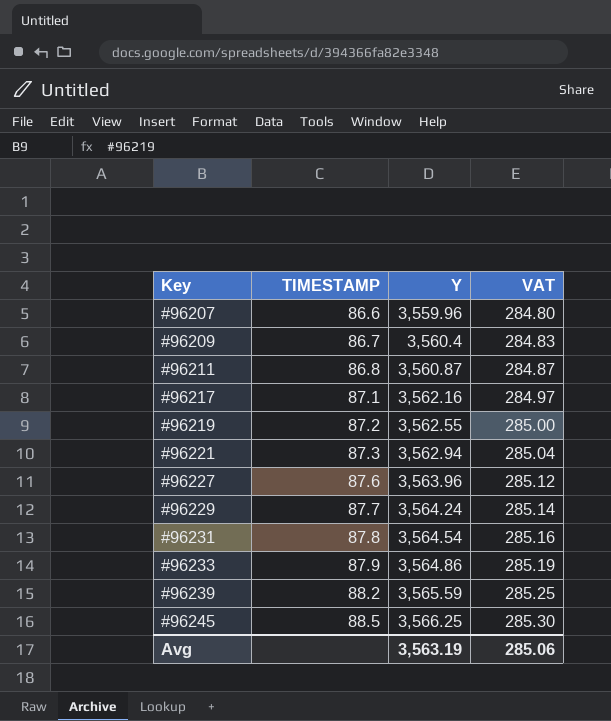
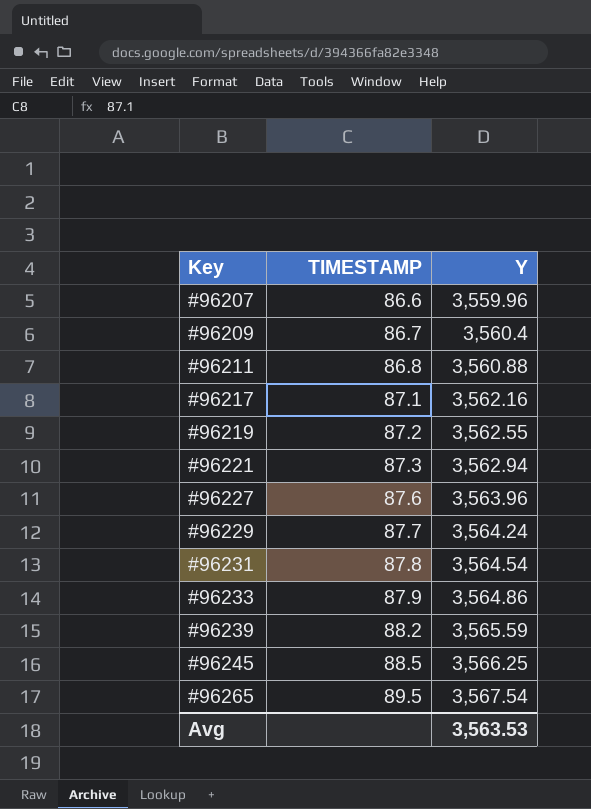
column VAT | formula: [Y] * 0.08 -> none
#96211 | Y: 3,560.87 -> 3,560.88
row #96265: none -> 89.5 | 3,567.54
Avg | Y: 3,563.19 -> 3,563.53

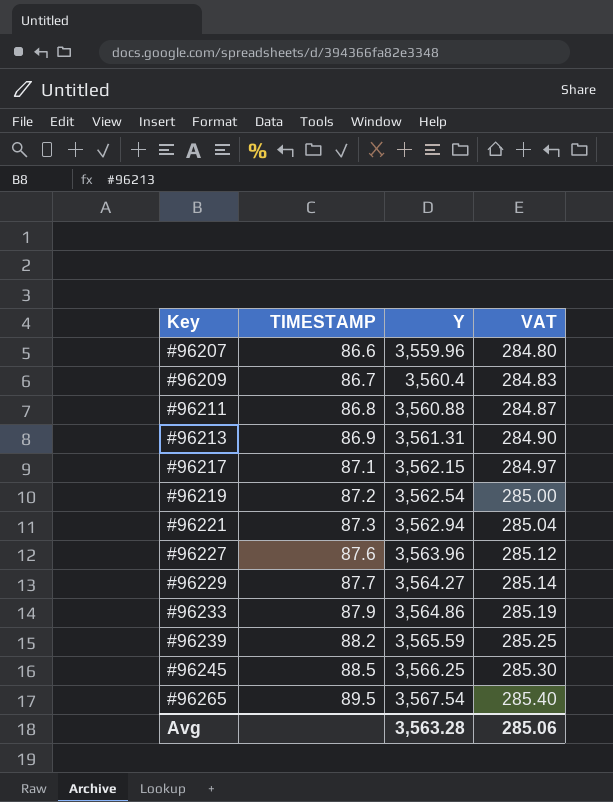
column VAT | formula: none -> [Y] * 0.08
row #96231: 87.8 | 3,564.54 -> none
row #96213: none -> 86.9 | 3,561.31 | 284.90
#96217 | Y: 3,562.16 -> 3,562.15
#96219 | Y: 3,562.55 -> 3,562.54
#96229 | Y: 3,564.24 -> 3,564.27
Avg | Y: 3,563.53 -> 3,563.28

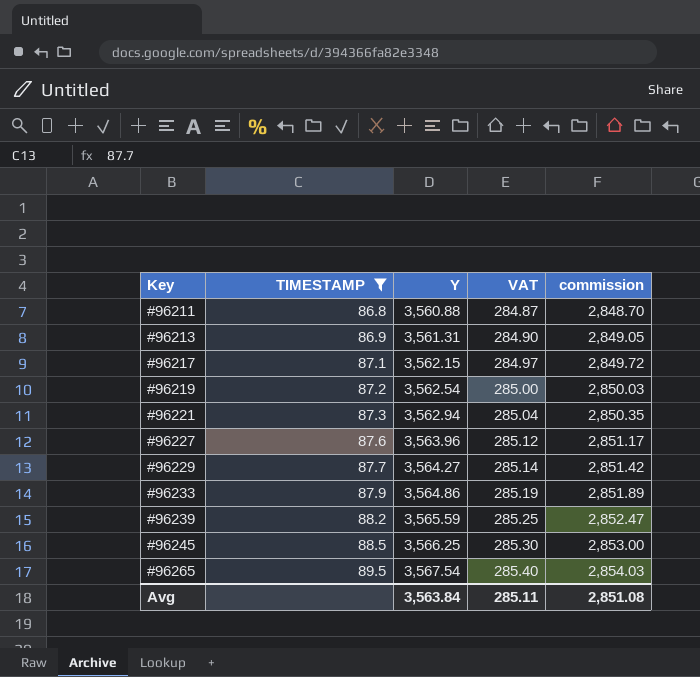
filter: none -> TIMESTAMP >= 86.8
column commission | formula: none -> [Y] * 0.8
Avg | Y: 3,563.28 -> 3,563.84
Avg | VAT: 285.06 -> 285.11

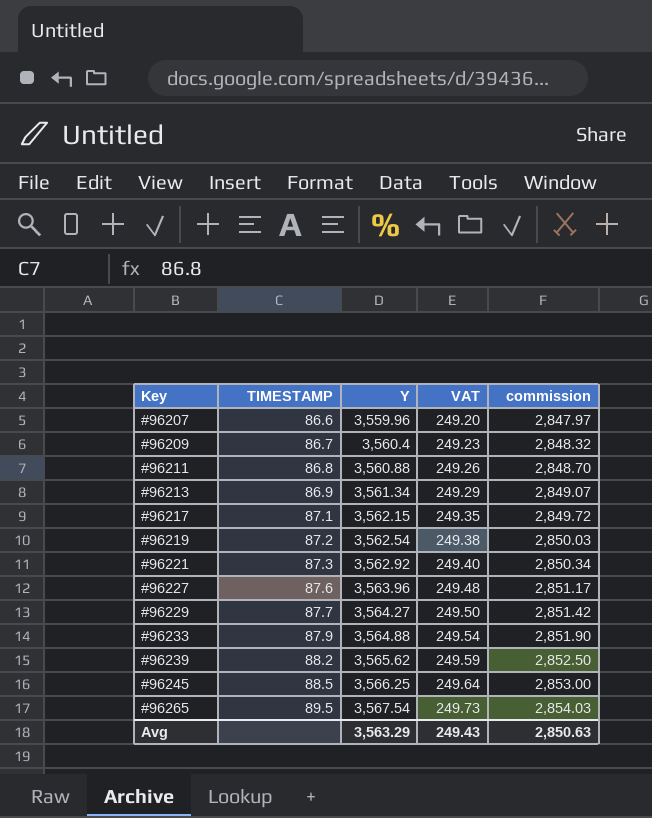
filter: TIMESTAMP >= 86.8 -> none
column VAT | formula: [Y] * 0.08 -> [Y] * 0.07
#96213 | Y: 3,561.31 -> 3,561.34
#96213 | commission: 2,849.05 -> 2,849.07
#96221 | Y: 3,562.94 -> 3,562.92
#96221 | commission: 2,850.35 -> 2,850.34
#96233 | Y: 3,564.86 -> 3,564.88
#96233 | commission: 2,851.89 -> 2,851.90
#96239 | Y: 3,565.59 -> 3,565.62
#96239 | commission: 2,852.47 -> 2,852.50
Avg | Y: 3,563.84 -> 3,563.29
Avg | VAT: 285.11 -> 249.43
Avg | commission: 2,851.08 -> 2,850.63

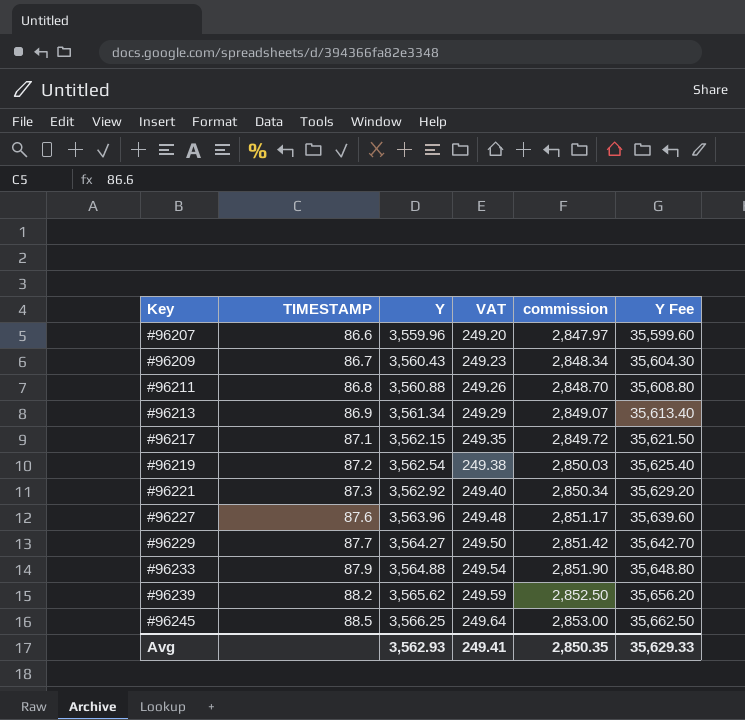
column Y Fee | formula: none -> [Y] * 10
row #96265: 89.5 | 3,567.54 | 249.73 | 2,854.03 -> none
#96209 | Y: 3,560.4 -> 3,560.43
#96209 | commission: 2,848.32 -> 2,848.34
Avg | Y: 3,563.29 -> 3,562.93
Avg | VAT: 249.43 -> 249.41
Avg | commission: 2,850.63 -> 2,850.35

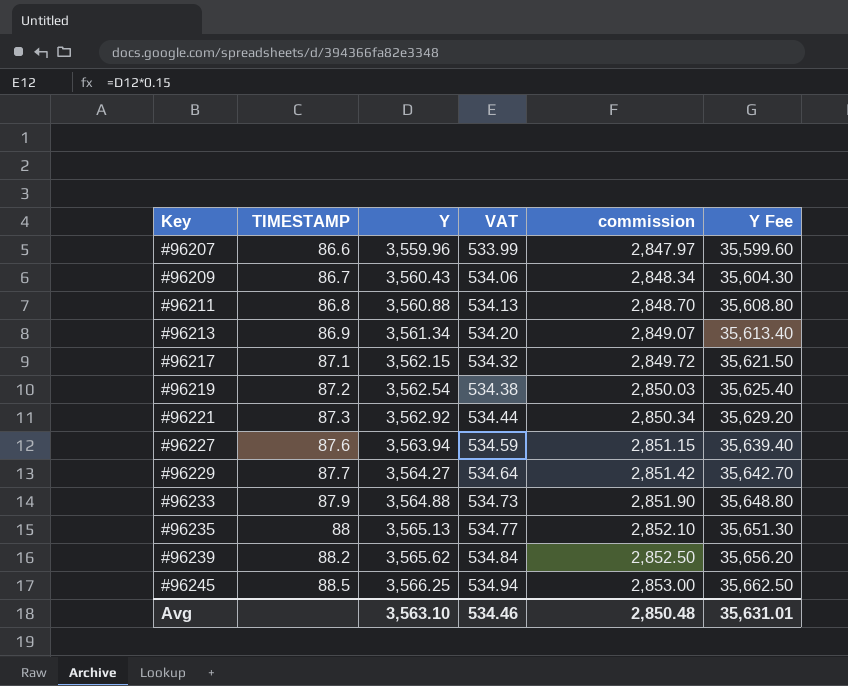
column VAT | formula: [Y] * 0.07 -> [Y] * 0.15
#96227 | Y: 3,563.96 -> 3,563.94
#96227 | commission: 2,851.17 -> 2,851.15
#96227 | Y Fee: 35,639.60 -> 35,639.40
row #96235: none -> 88 | 3,565.13 | 534.77 | 2,852.10 | 35,651.30
Avg | Y: 3,562.93 -> 3,563.10
Avg | VAT: 249.41 -> 534.46
Avg | commission: 2,850.35 -> 2,850.48
Avg | Y Fee: 35,629.33 -> 35,631.01

